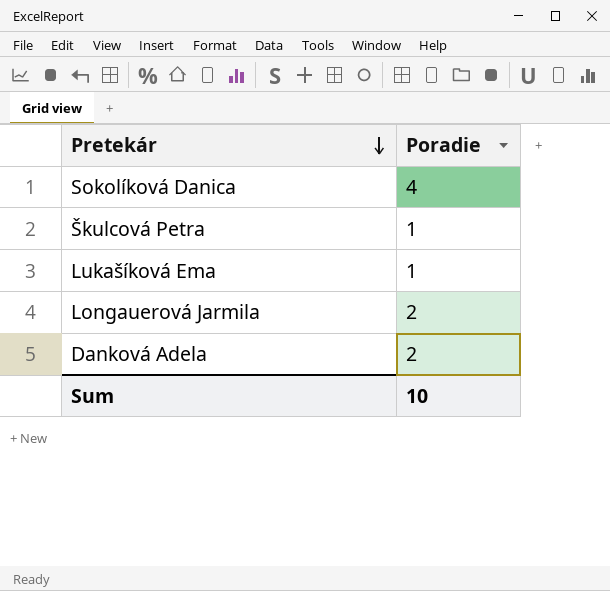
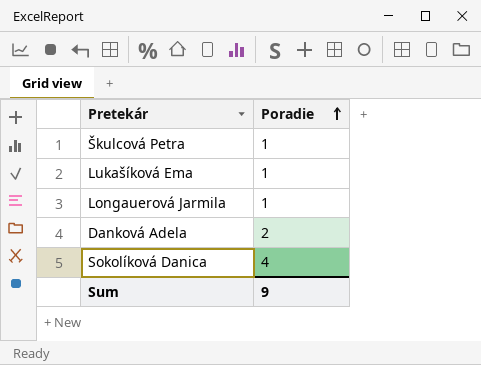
row order: Pretekár descending -> Poradie ascending
Longauerová Jarmila | Poradie: 2 -> 1
Sum | Poradie: 10 -> 9

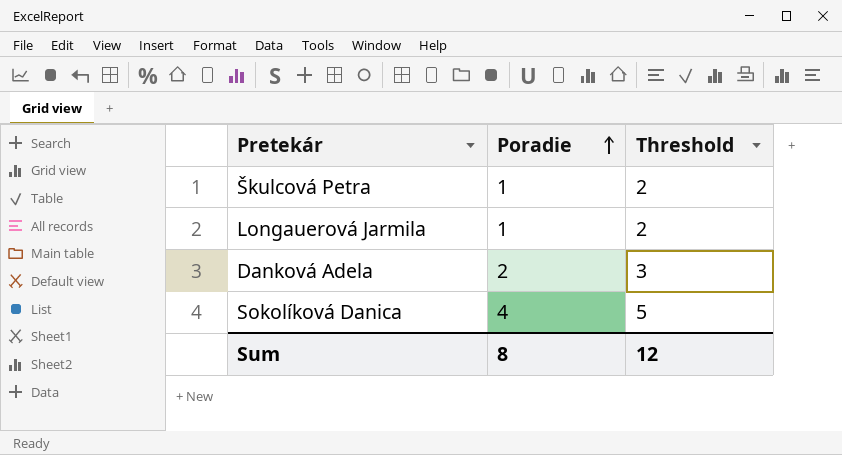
column Threshold | formula: none -> [Poradie] + 1
row Lukašíková Ema: 1 -> none
Sum | Poradie: 9 -> 8

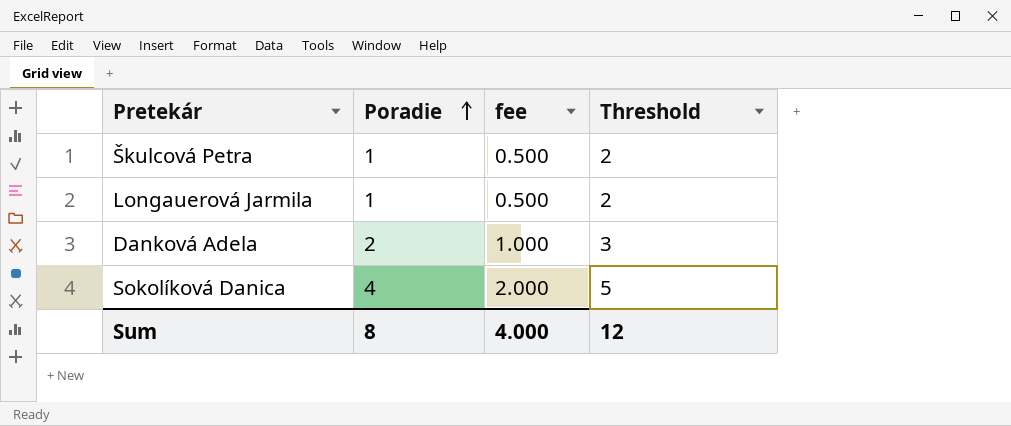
column fee | formula: none -> [Poradie] * 0.5

